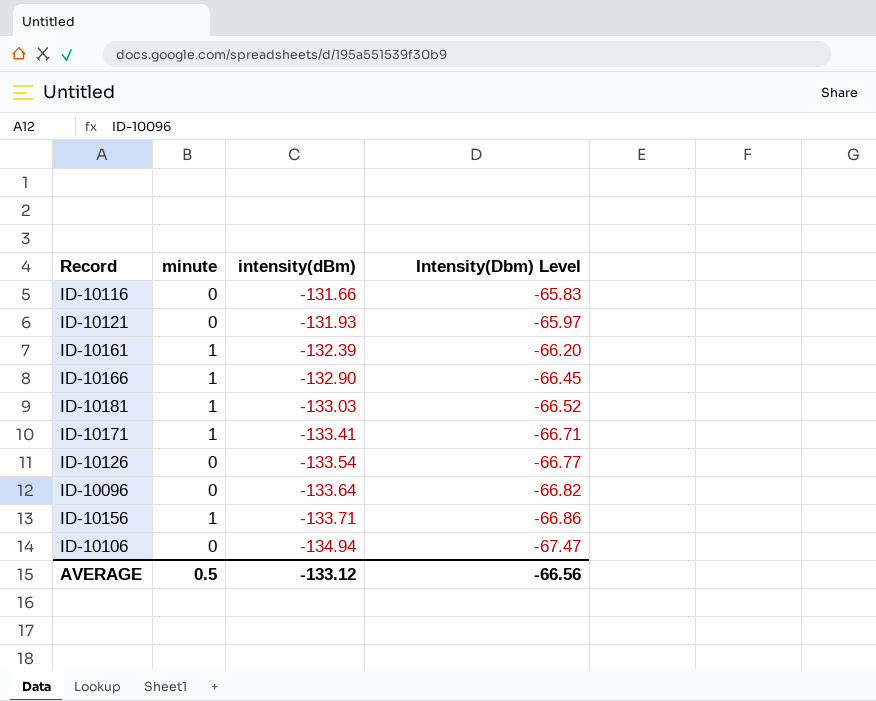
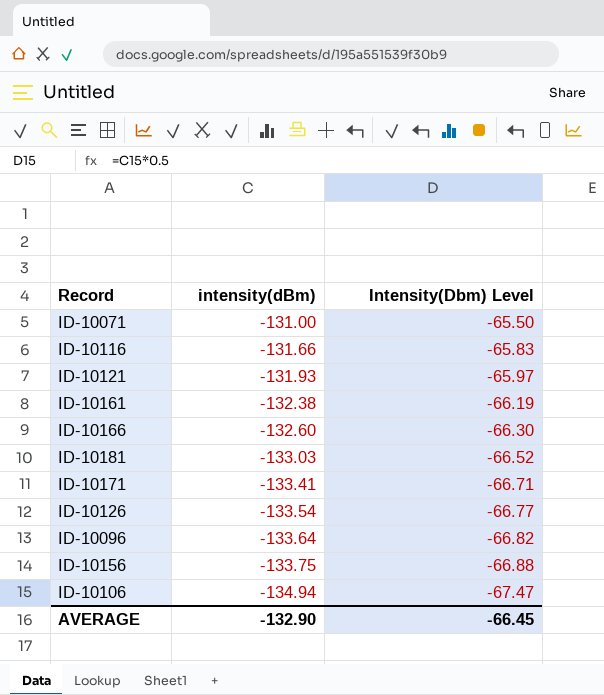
column minute | position: 2 -> none
row ID-10071: none -> -131.00 | -65.50
ID-10161 | intensity(dBm): -132.39 -> -132.38
ID-10161 | Intensity(Dbm) Level: -66.20 -> -66.19
ID-10166 | intensity(dBm): -132.90 -> -132.60
ID-10166 | Intensity(Dbm) Level: -66.45 -> -66.30
ID-10156 | intensity(dBm): -133.71 -> -133.75
ID-10156 | Intensity(Dbm) Level: -66.86 -> -66.88
AVERAGE | intensity(dBm): -133.12 -> -132.90
AVERAGE | Intensity(Dbm) Level: -66.56 -> -66.45

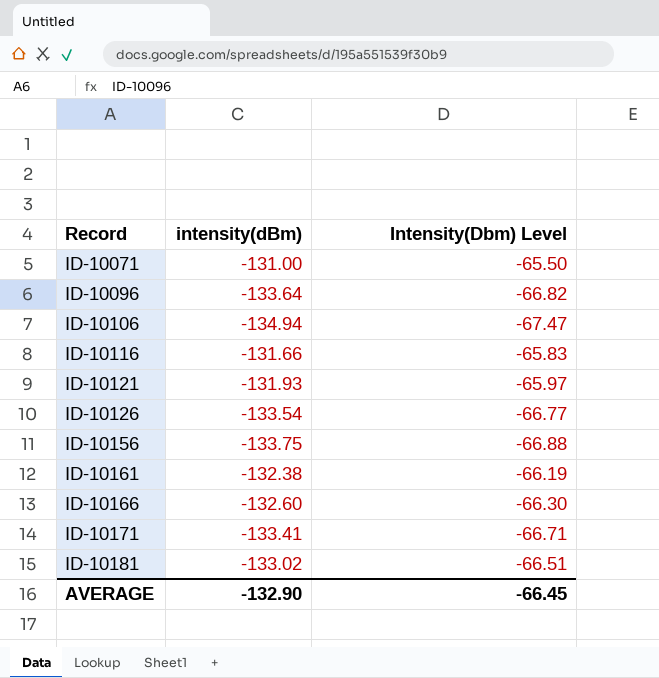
row order: intensity(dBm) descending -> Record ascending
ID-10181 | intensity(dBm): -133.03 -> -133.02
ID-10181 | Intensity(Dbm) Level: -66.52 -> -66.51

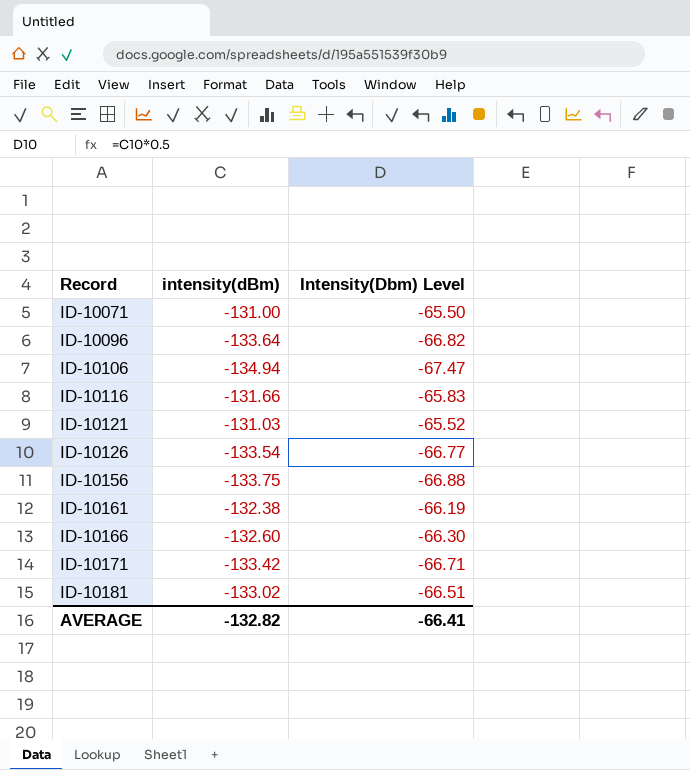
ID-10121 | intensity(dBm): -131.93 -> -131.03
ID-10121 | Intensity(Dbm) Level: -65.97 -> -65.52
ID-10171 | intensity(dBm): -133.41 -> -133.42
AVERAGE | intensity(dBm): -132.90 -> -132.82
AVERAGE | Intensity(Dbm) Level: -66.45 -> -66.41

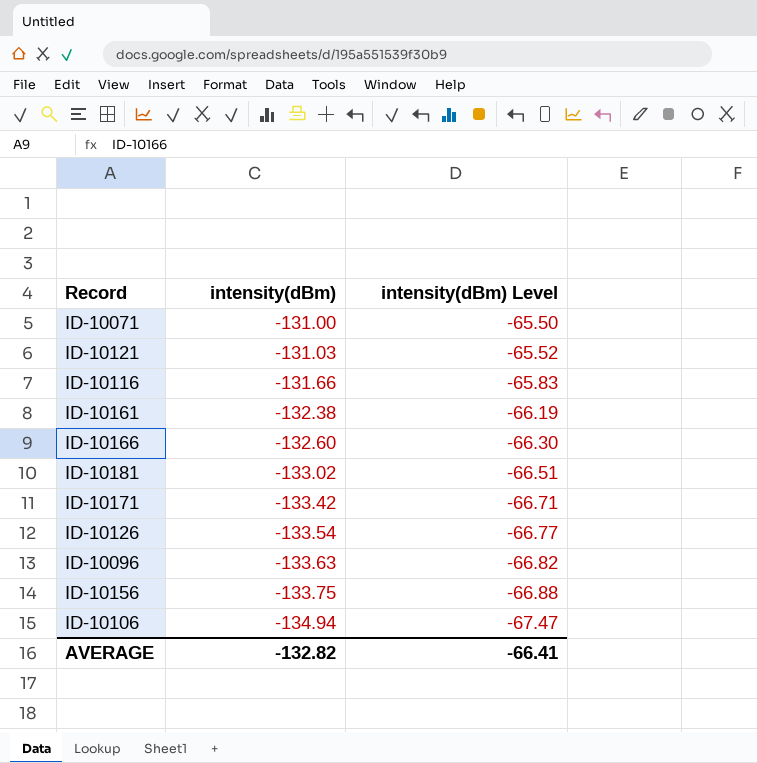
row order: Record ascending -> intensity(dBm) descending
column name: Intensity(Dbm) Level -> intensity(dBm) Level
ID-10096 | intensity(dBm): -133.64 -> -133.63

